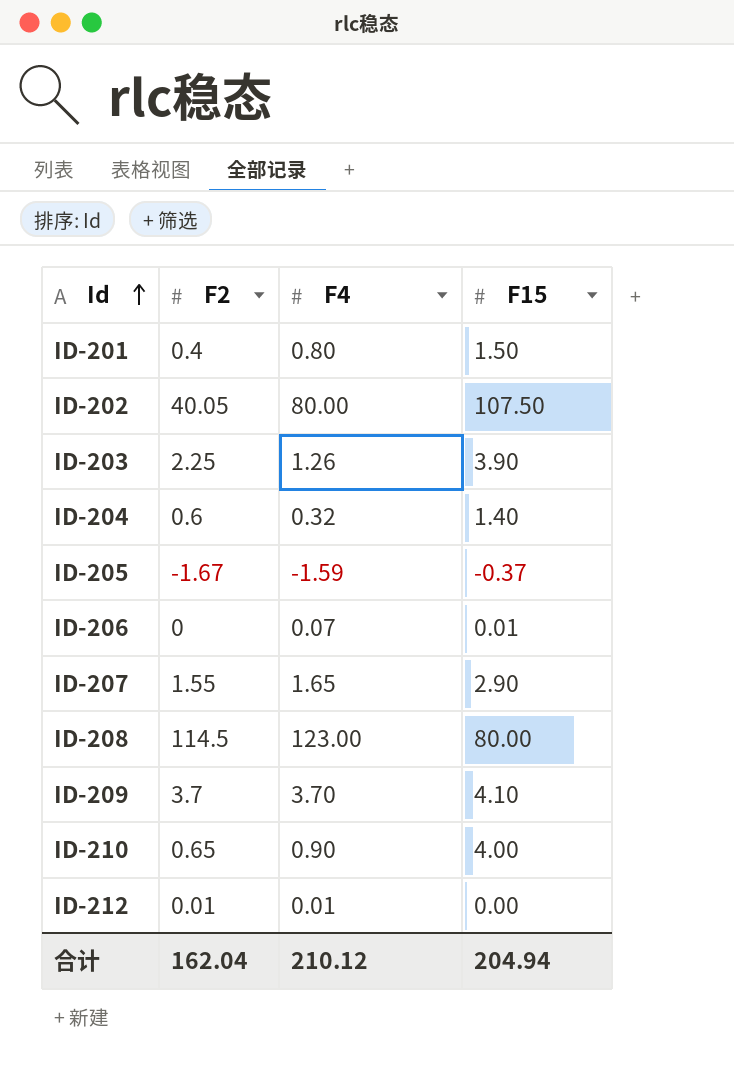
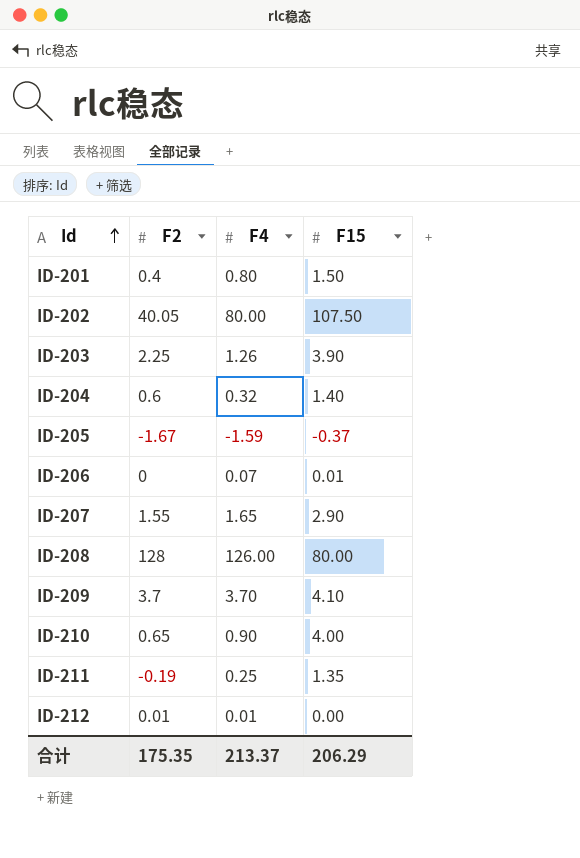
ID-208 | F2: 114.5 -> 128
ID-208 | F4: 123.00 -> 126.00
row ID-211: none -> -0.19 | 0.25 | 1.35
合计 | F2: 162.04 -> 175.35
合计 | F4: 210.12 -> 213.37
合计 | F15: 204.94 -> 206.29

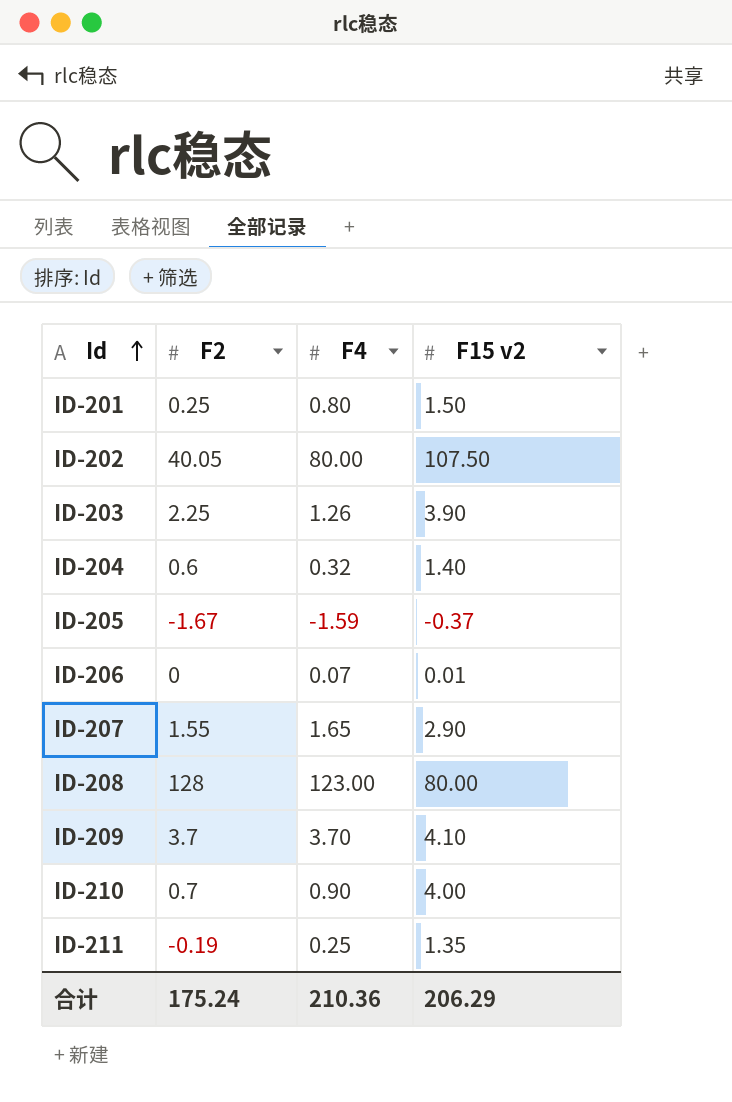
column name: F15 -> F15 v2
row ID-212: 0.01 | 0.01 | 0.00 -> none
ID-201 | F2: 0.4 -> 0.25
ID-208 | F4: 126.00 -> 123.00
ID-210 | F2: 0.65 -> 0.7
合计 | F2: 175.35 -> 175.24
合计 | F4: 213.37 -> 210.36

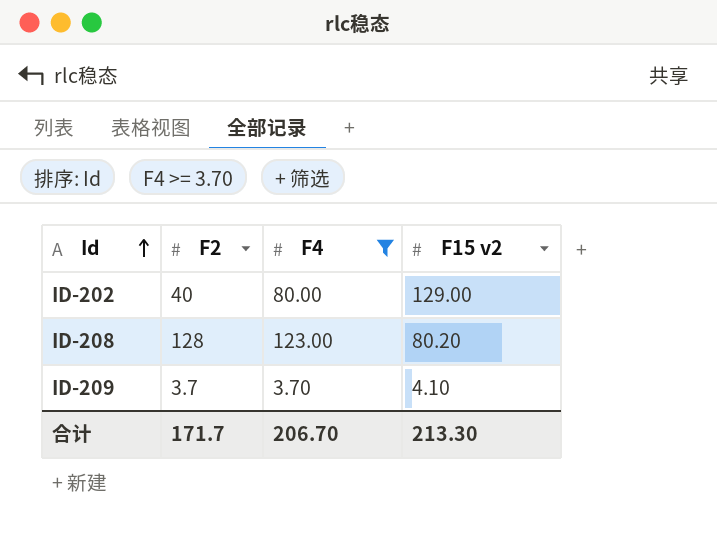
filter: none -> F4 >= 3.70
ID-202 | F2: 40.05 -> 40
ID-202 | F15 v2: 107.50 -> 129.00
ID-208 | F15 v2: 80.00 -> 80.20
合计 | F2: 175.24 -> 171.7
合计 | F4: 210.36 -> 206.70
合计 | F15 v2: 206.29 -> 213.30

